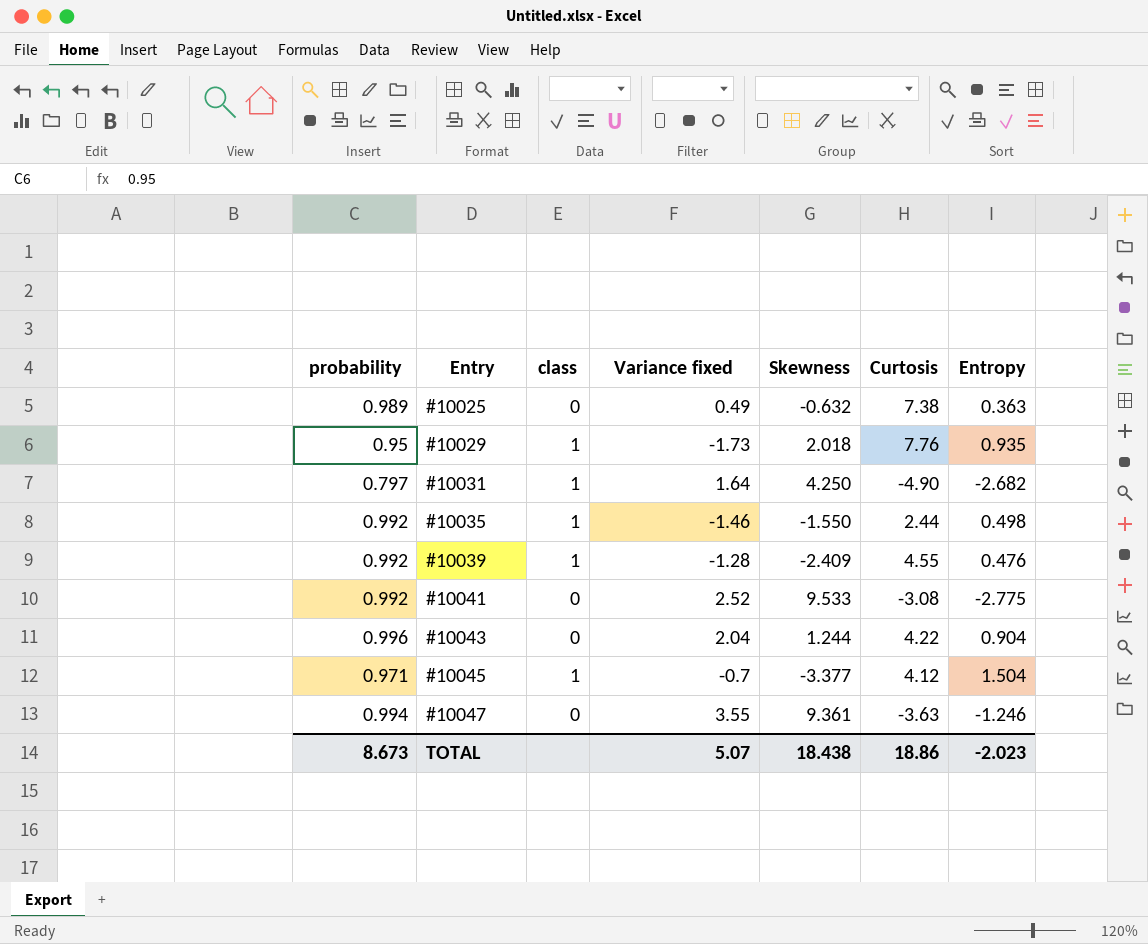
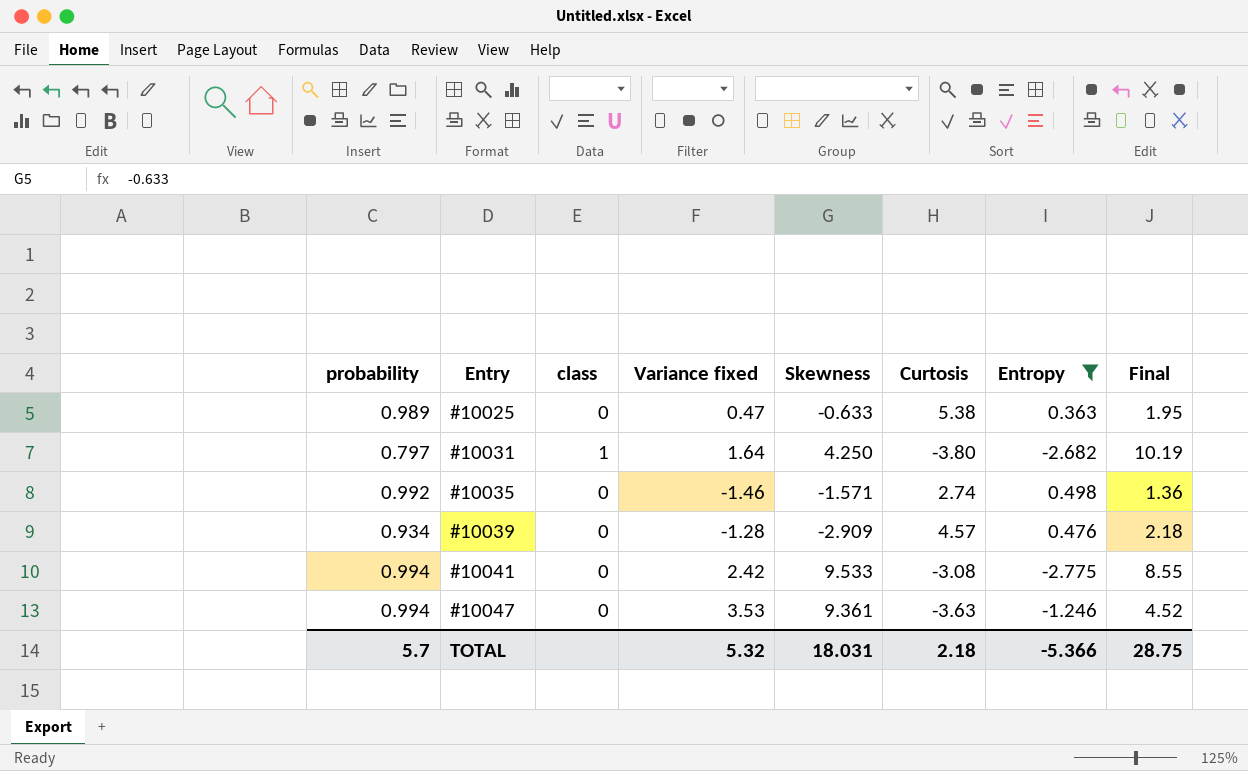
filter: none -> Entropy <= 0.498
column Final | formula: none -> [Curtosis] * [Entropy]
#10025 | Variance fixed: 0.49 -> 0.47
#10025 | Skewness: -0.632 -> -0.633
#10025 | Curtosis: 7.38 -> 5.38
#10031 | Curtosis: -4.90 -> -3.80
#10035 | class: 1 -> 0
#10035 | Skewness: -1.550 -> -1.571
#10035 | Curtosis: 2.44 -> 2.74
#10039 | probability: 0.992 -> 0.934
#10039 | class: 1 -> 0
#10039 | Skewness: -2.409 -> -2.909
#10039 | Curtosis: 4.55 -> 4.57
#10041 | probability: 0.992 -> 0.994
#10041 | Variance fixed: 2.52 -> 2.42
#10047 | Variance fixed: 3.55 -> 3.53
TOTAL | probability: 8.673 -> 5.7
TOTAL | Variance fixed: 5.07 -> 5.32
TOTAL | Skewness: 18.438 -> 18.031
TOTAL | Curtosis: 18.86 -> 2.18
TOTAL | Entropy: -2.023 -> -5.366

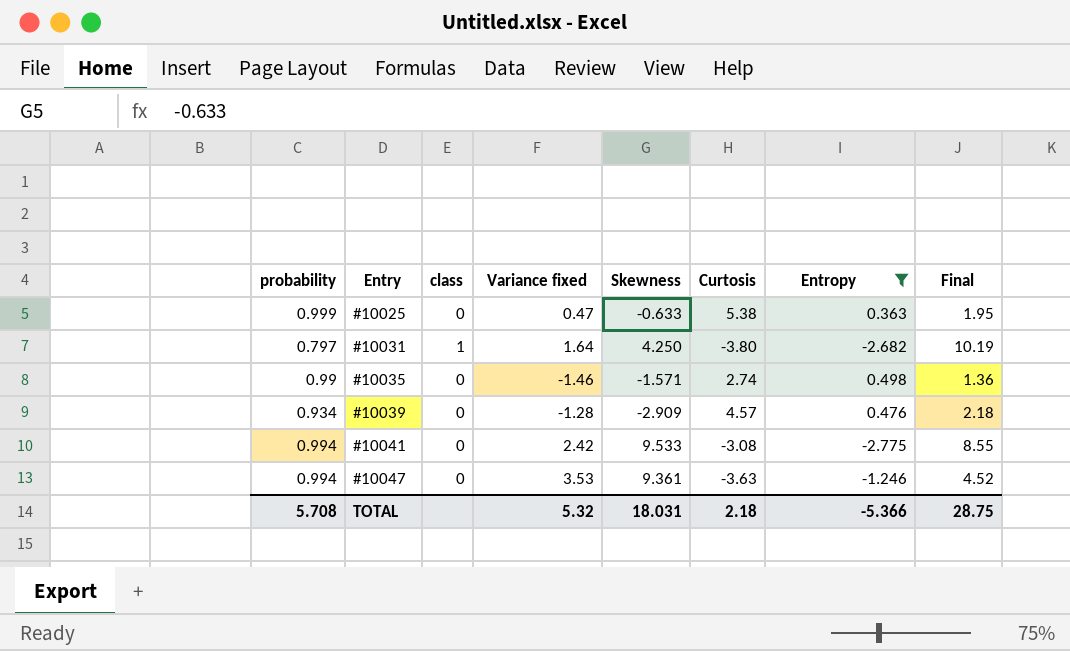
#10025 | probability: 0.989 -> 0.999
#10035 | probability: 0.992 -> 0.99
TOTAL | probability: 5.7 -> 5.708

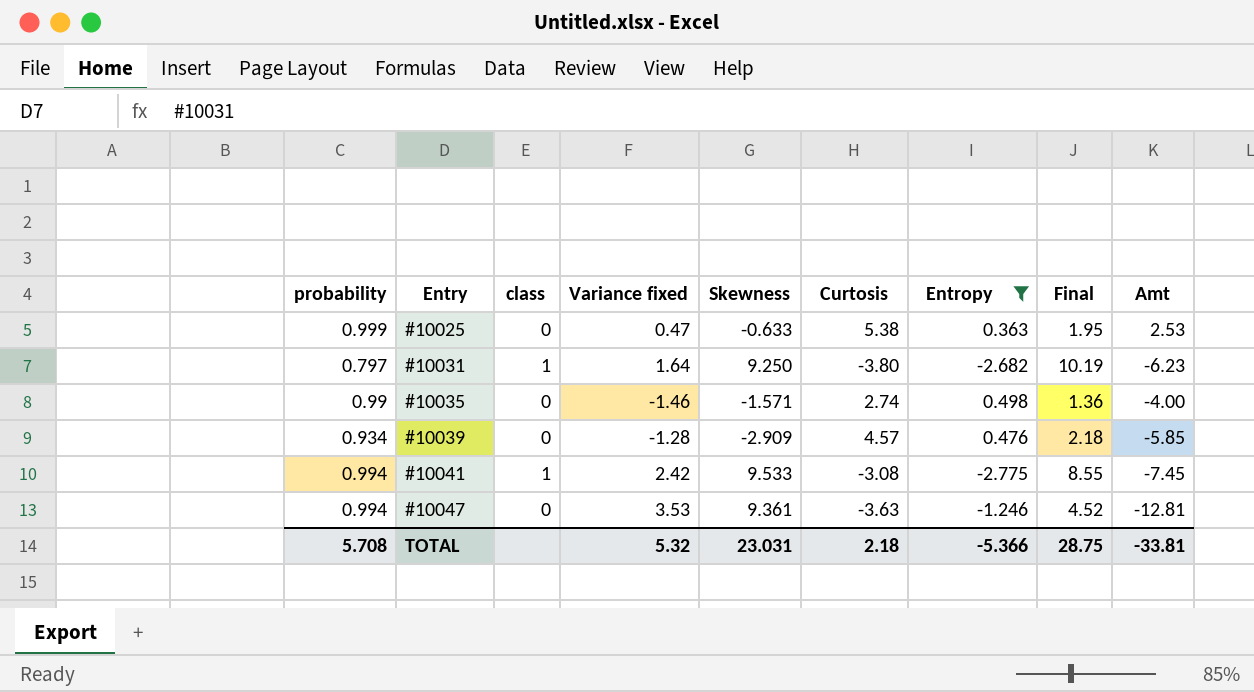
column Amt | formula: none -> [Variance fixed] * [Curtosis]
#10031 | Skewness: 4.250 -> 9.250
#10041 | class: 0 -> 1
TOTAL | Skewness: 18.031 -> 23.031

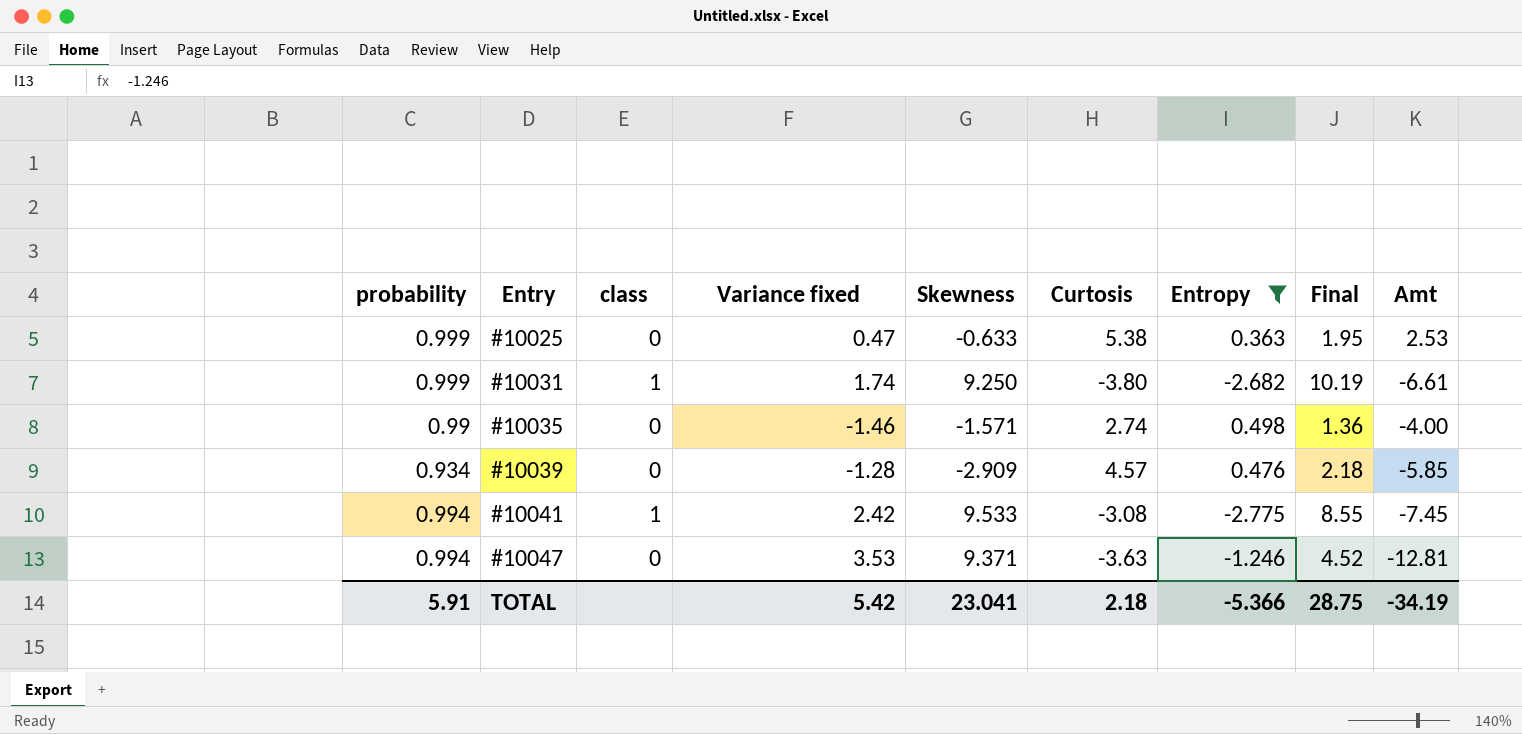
#10031 | probability: 0.797 -> 0.999
#10031 | Variance fixed: 1.64 -> 1.74
#10031 | Amt: -6.23 -> -6.61
#10047 | Skewness: 9.361 -> 9.371
TOTAL | probability: 5.708 -> 5.91
TOTAL | Variance fixed: 5.32 -> 5.42
TOTAL | Skewness: 23.031 -> 23.041
TOTAL | Amt: -33.81 -> -34.19

